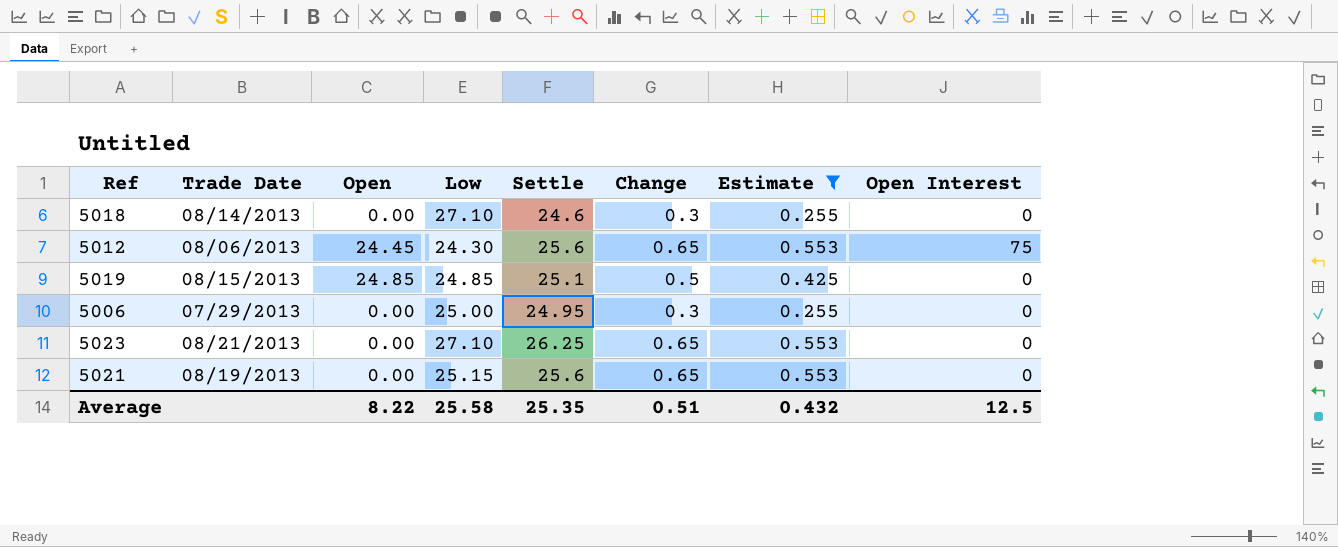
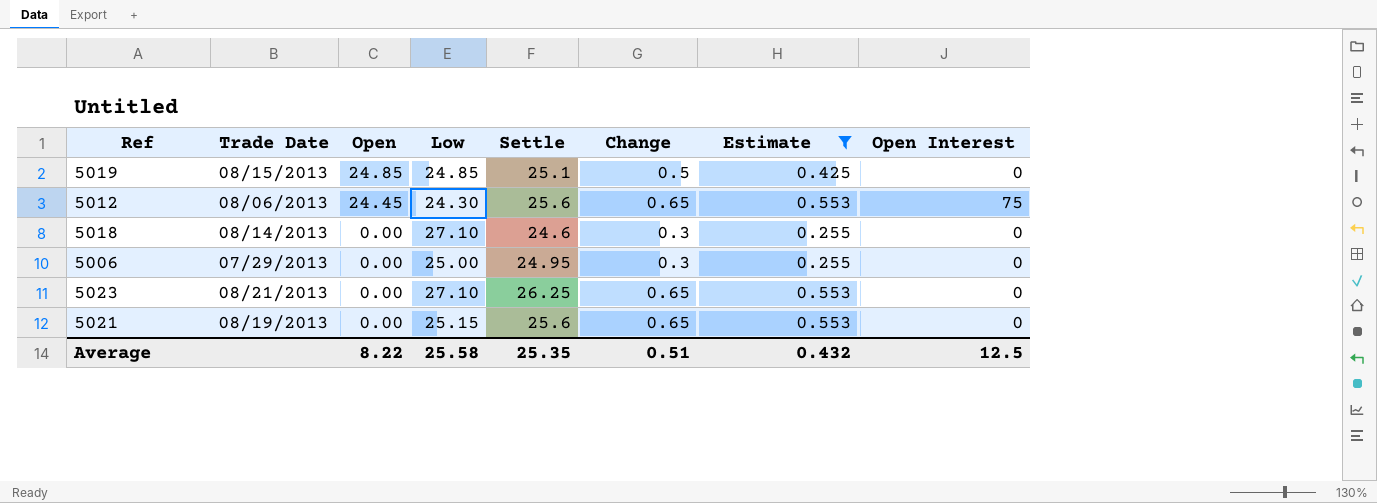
row order: none -> Open descending

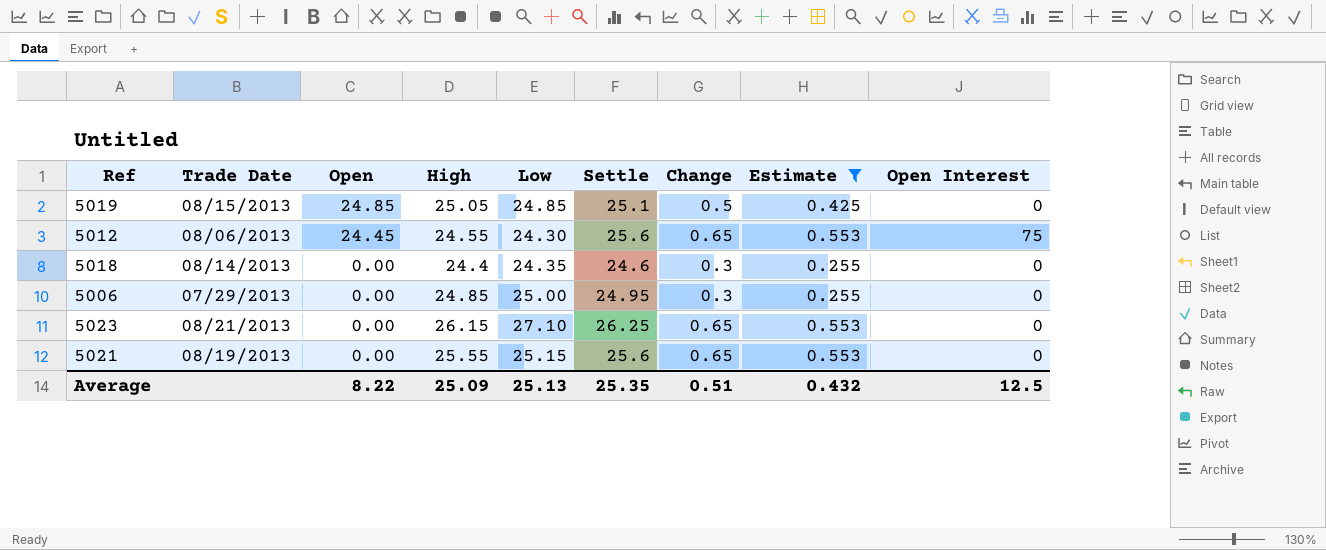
column High | position: none -> 4
5018 | Low: 27.10 -> 24.35
Average | Low: 25.58 -> 25.13

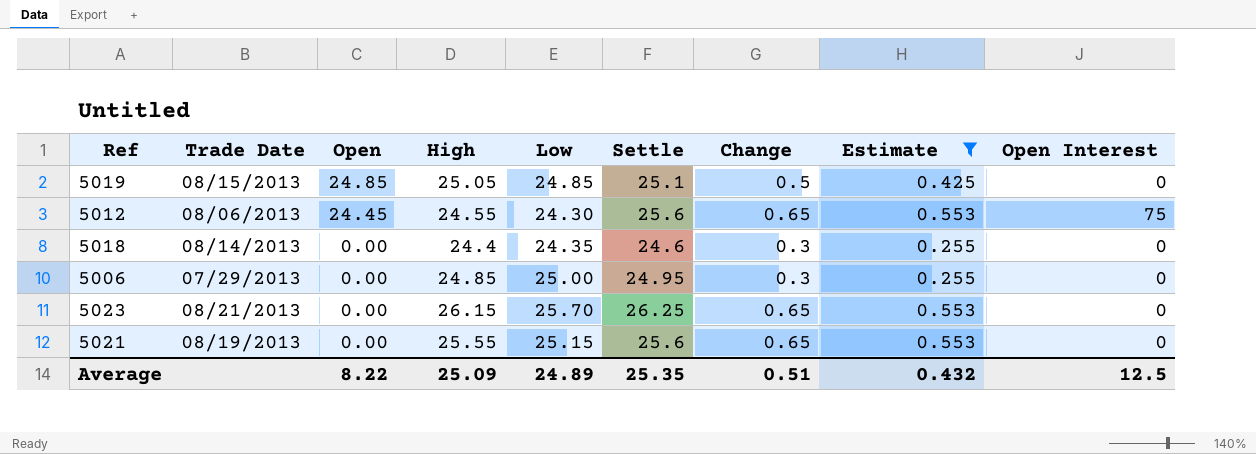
5023 | Low: 27.10 -> 25.70
Average | Low: 25.13 -> 24.89

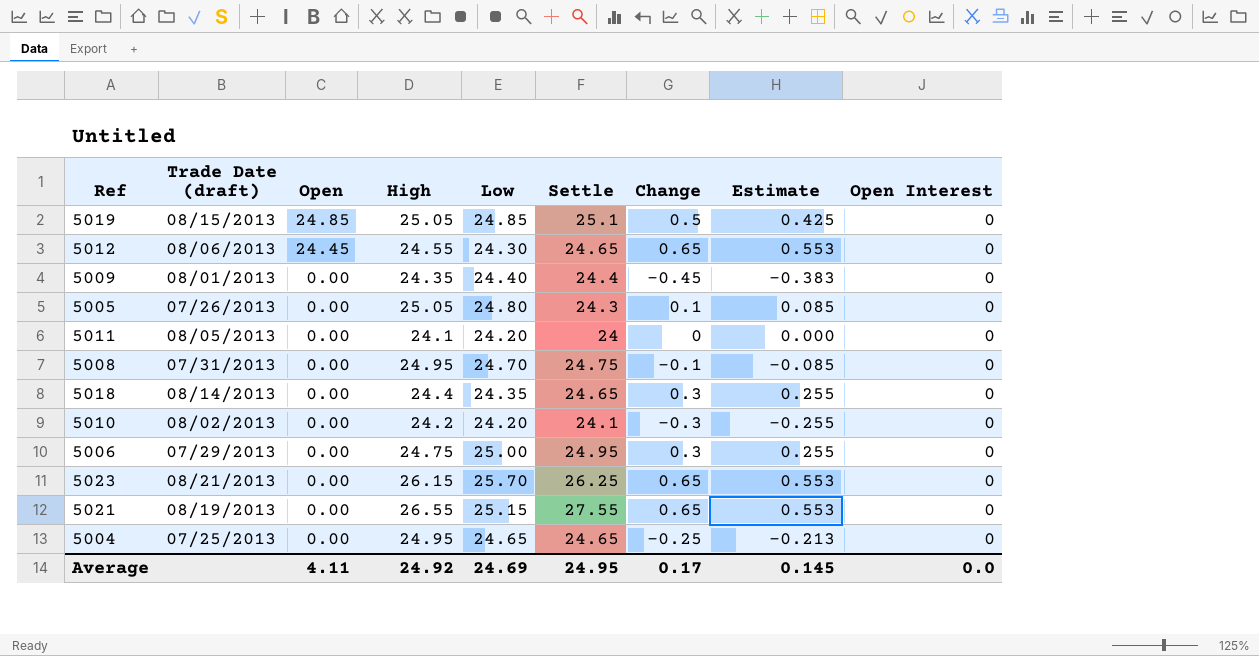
filter: Estimate >= 0.255 -> none
column name: Trade Date -> Trade Date (draft)
5012 | Settle: 25.6 -> 24.65
5012 | Open Interest: 75 -> 0
5018 | Settle: 24.6 -> 24.65
5006 | High: 24.85 -> 24.75
5021 | High: 25.55 -> 26.55
5021 | Settle: 25.6 -> 27.55
Average | Open: 8.22 -> 4.11
Average | High: 25.09 -> 24.92
Average | Low: 24.89 -> 24.69
Average | Settle: 25.35 -> 24.95
Average | Change: 0.51 -> 0.17
Average | Estimate: 0.432 -> 0.145
Average | Open Interest: 12.5 -> 0.0

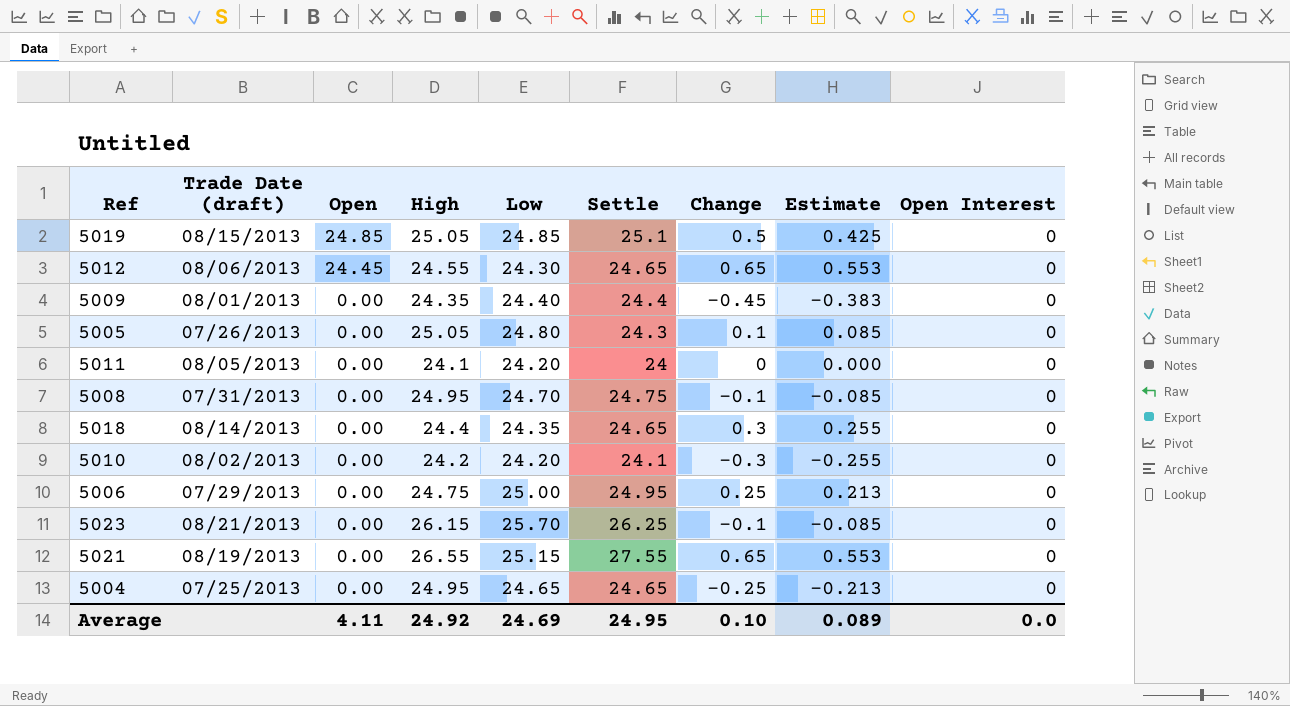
5006 | Change: 0.3 -> 0.25
5006 | Estimate: 0.255 -> 0.213
5023 | Change: 0.65 -> -0.1
5023 | Estimate: 0.553 -> -0.085
Average | Change: 0.17 -> 0.10
Average | Estimate: 0.145 -> 0.089

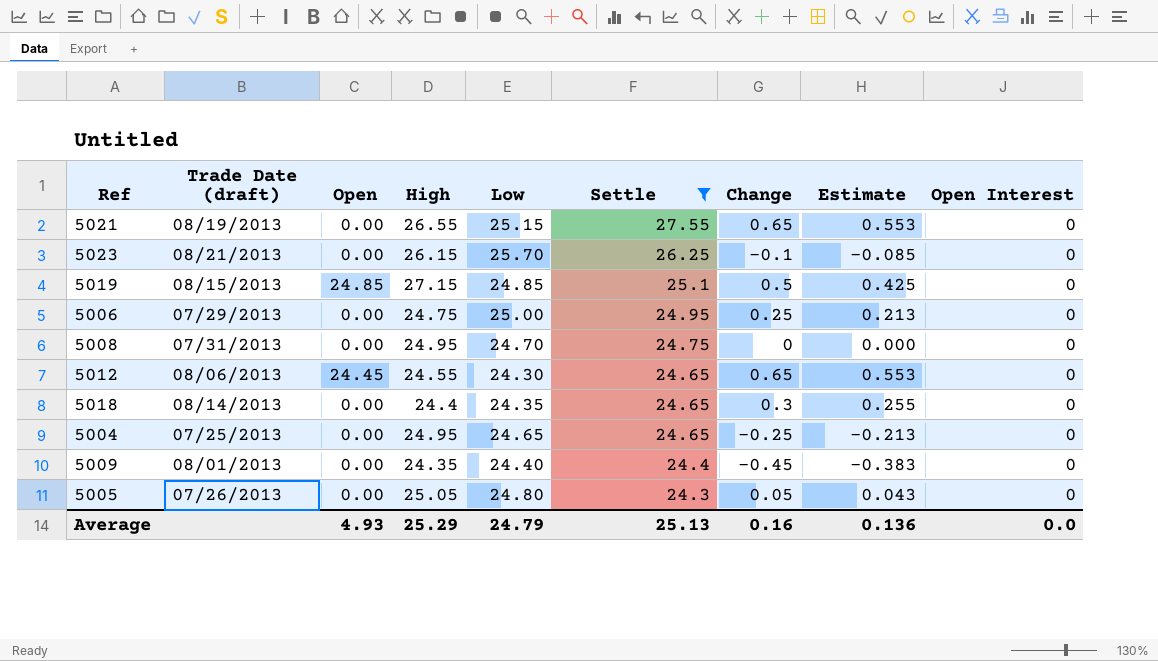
filter: none -> Settle >= 24.3
row order: Open descending -> Settle descending
5019 | High: 25.05 -> 27.15
5008 | Change: -0.1 -> 0
5008 | Estimate: -0.085 -> 0.000
5005 | Change: 0.1 -> 0.05
5005 | Estimate: 0.085 -> 0.043
Average | Open: 4.11 -> 4.93
Average | High: 24.92 -> 25.29
Average | Low: 24.69 -> 24.79
Average | Settle: 24.95 -> 25.13
Average | Change: 0.10 -> 0.16
Average | Estimate: 0.089 -> 0.136

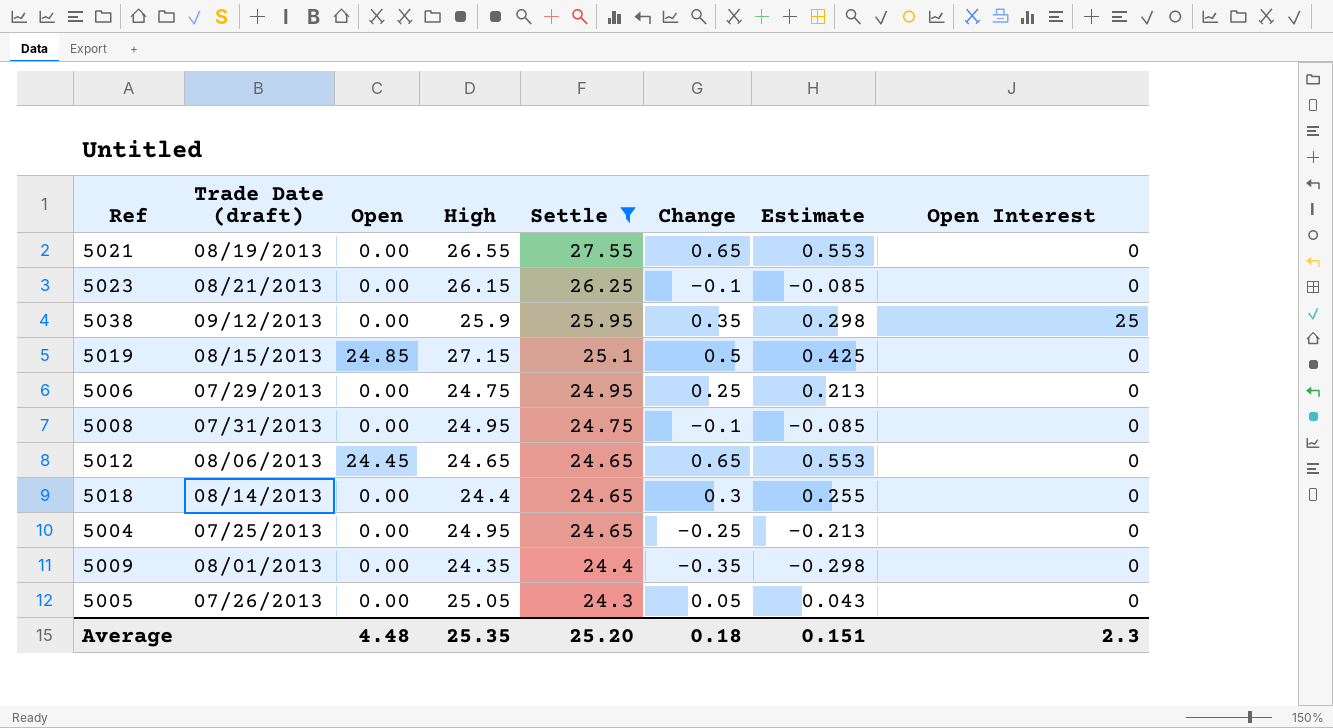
column Low | position: 5 -> none
row 5038: none -> 09/12/2013 | 0.00 | 25.9 | 25.95 | 0.35 | 0.298 | 25
5008 | Change: 0 -> -0.1
5008 | Estimate: 0.000 -> -0.085
5012 | High: 24.55 -> 24.65
5009 | Change: -0.45 -> -0.35
5009 | Estimate: -0.383 -> -0.298
Average | Open: 4.93 -> 4.48
Average | High: 25.29 -> 25.35
Average | Settle: 25.13 -> 25.20
Average | Change: 0.16 -> 0.18
Average | Estimate: 0.136 -> 0.151
Average | Open Interest: 0.0 -> 2.3

